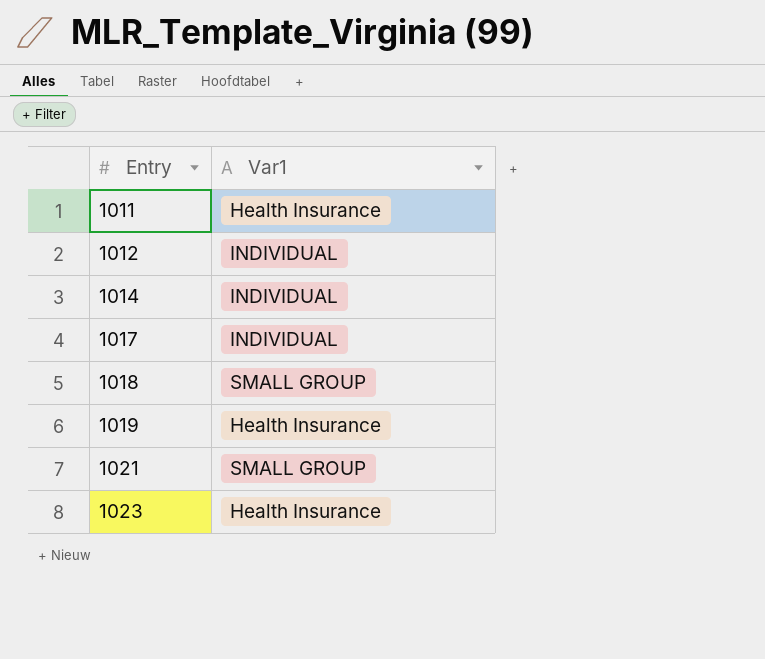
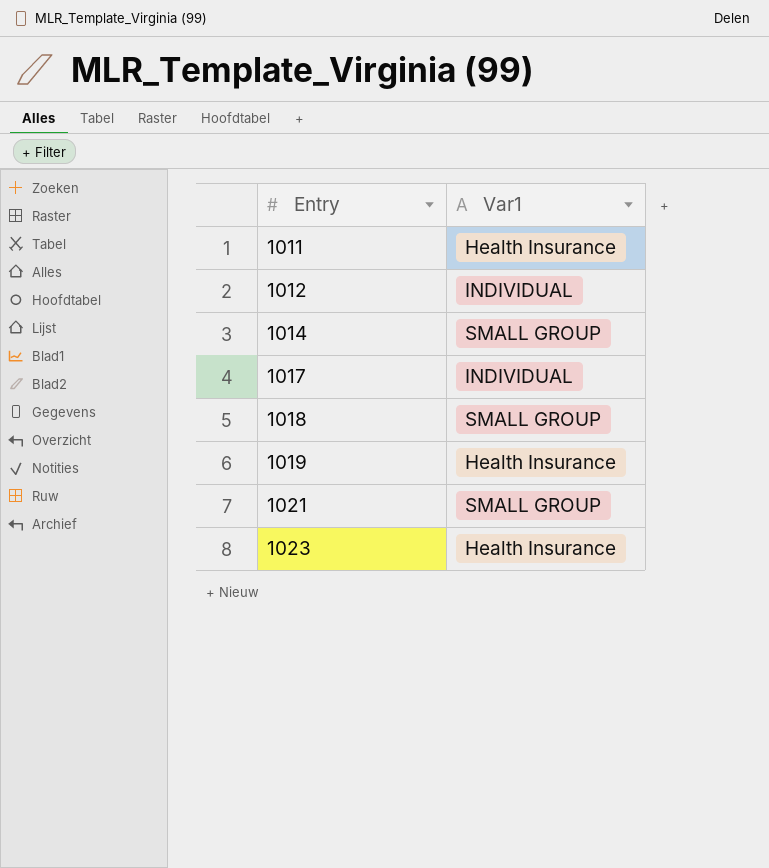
1014 | Var1: INDIVIDUAL -> SMALL GROUP

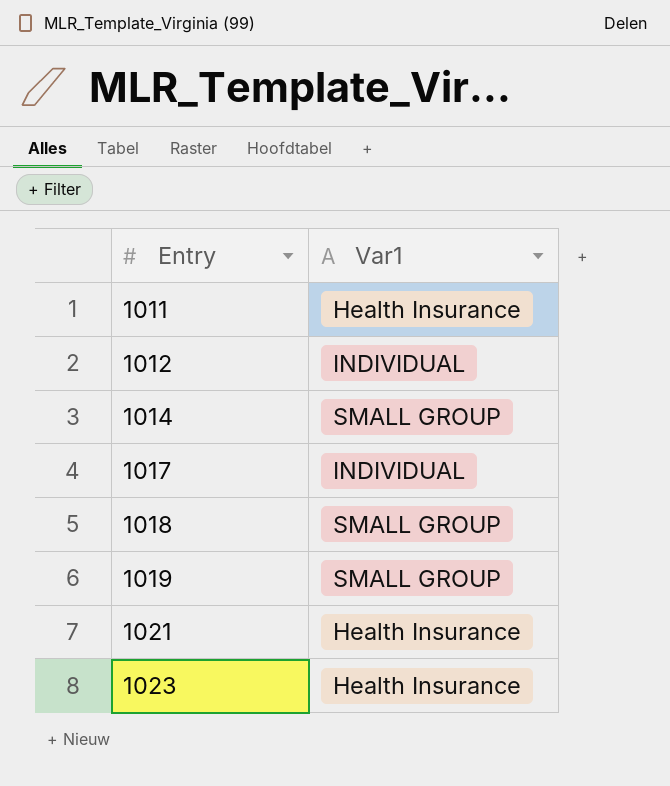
1019 | Var1: Health Insurance -> SMALL GROUP
1021 | Var1: SMALL GROUP -> Health Insurance

